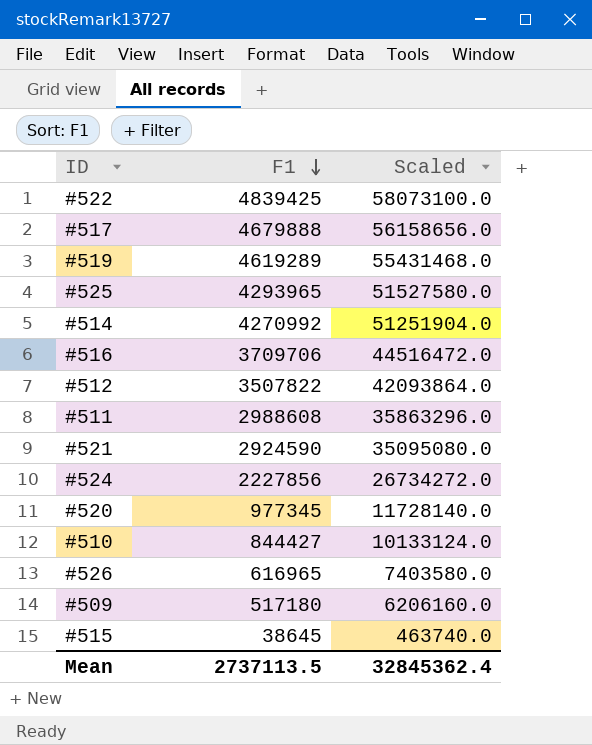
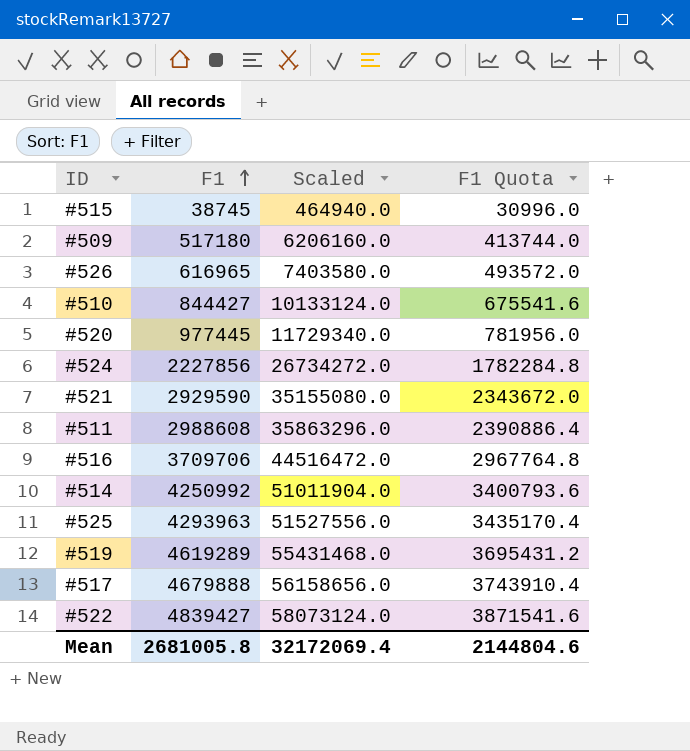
row order: F1 descending -> F1 ascending
column F1 Quota | formula: none -> [F1] * 0.8
row #512: 3507822 | 42093864.0 -> none
#515 | F1: 38645 -> 38745
#515 | Scaled: 463740.0 -> 464940.0
#520 | F1: 977345 -> 977445
#520 | Scaled: 11728140.0 -> 11729340.0
#521 | F1: 2924590 -> 2929590
#521 | Scaled: 35095080.0 -> 35155080.0
#514 | F1: 4270992 -> 4250992
#514 | Scaled: 51251904.0 -> 51011904.0
#525 | F1: 4293965 -> 4293963
#525 | Scaled: 51527580.0 -> 51527556.0
#522 | F1: 4839425 -> 4839427
#522 | Scaled: 58073100.0 -> 58073124.0
Mean | F1: 2737113.5 -> 2681005.8
Mean | Scaled: 32845362.4 -> 32172069.4

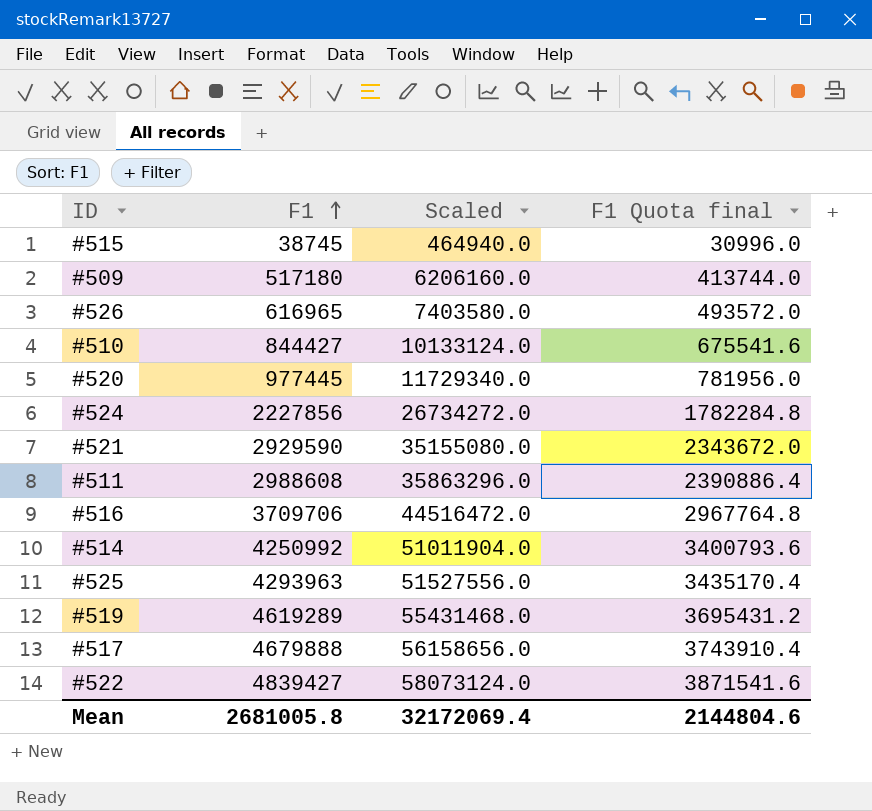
column name: F1 Quota -> F1 Quota final

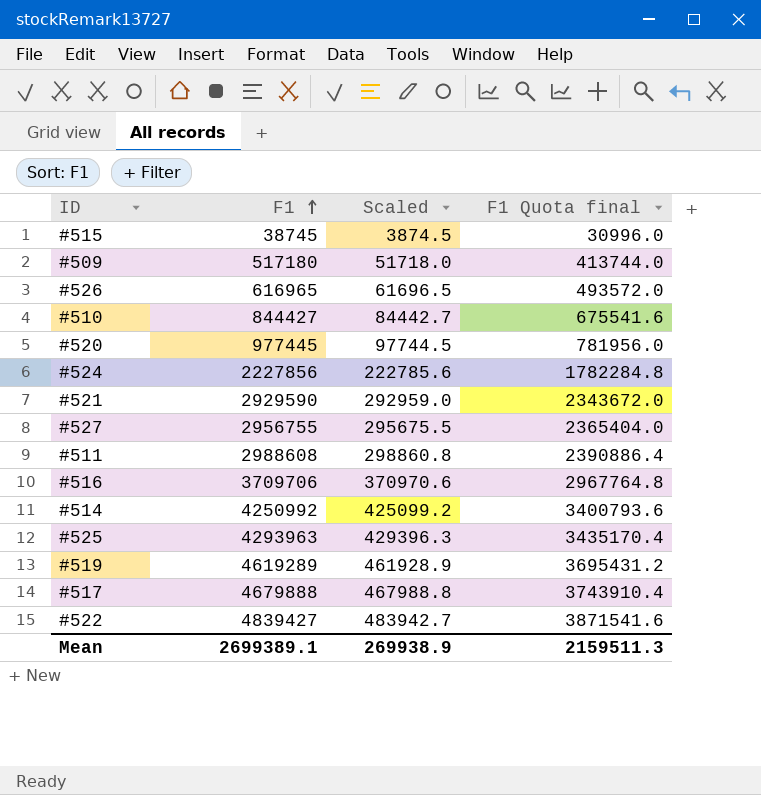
column Scaled | formula: [F1] * 12 -> [F1] * 0.1
row #527: none -> 2956755 | 295675.5 | 2365404.0
Mean | F1: 2681005.8 -> 2699389.1
Mean | Scaled: 32172069.4 -> 269938.9
Mean | F1 Quota final: 2144804.6 -> 2159511.3

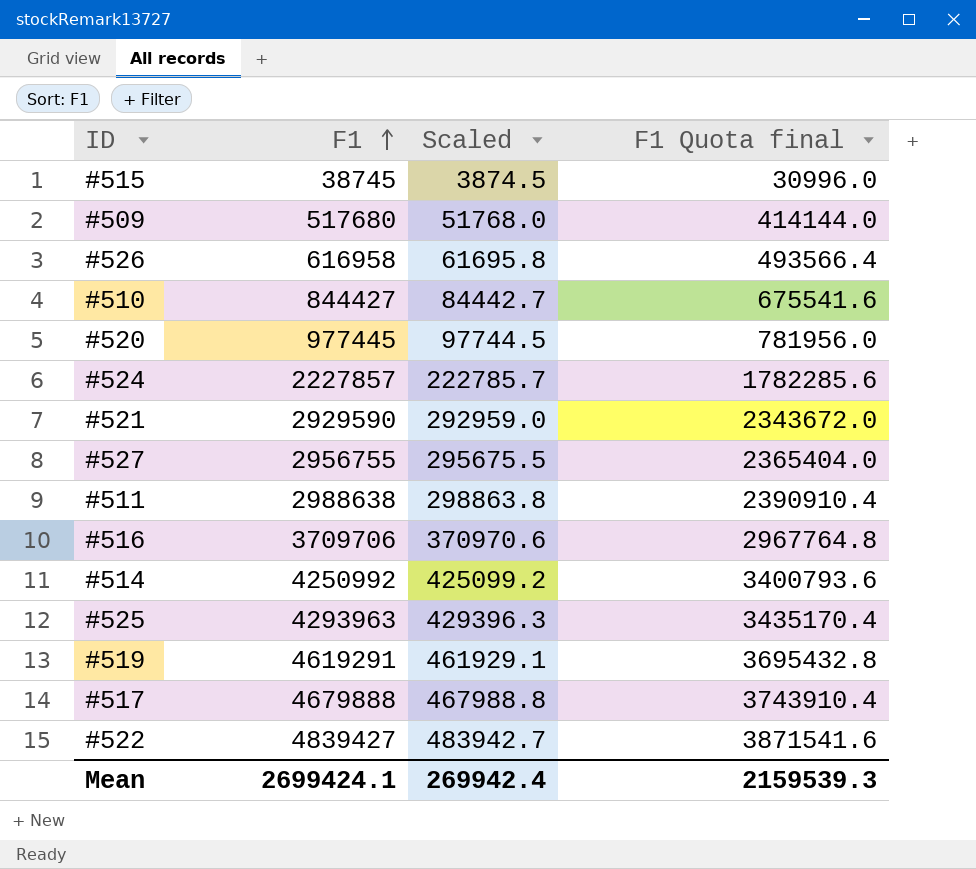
#509 | F1: 517180 -> 517680
#509 | Scaled: 51718.0 -> 51768.0
#509 | F1 Quota final: 413744.0 -> 414144.0
#526 | F1: 616965 -> 616958
#526 | Scaled: 61696.5 -> 61695.8
#526 | F1 Quota final: 493572.0 -> 493566.4
#524 | F1: 2227856 -> 2227857
#524 | Scaled: 222785.6 -> 222785.7
#524 | F1 Quota final: 1782284.8 -> 1782285.6
#511 | F1: 2988608 -> 2988638
#511 | Scaled: 298860.8 -> 298863.8
#511 | F1 Quota final: 2390886.4 -> 2390910.4
#519 | F1: 4619289 -> 4619291
#519 | Scaled: 461928.9 -> 461929.1
#519 | F1 Quota final: 3695431.2 -> 3695432.8
Mean | F1: 2699389.1 -> 2699424.1
Mean | Scaled: 269938.9 -> 269942.4
Mean | F1 Quota final: 2159511.3 -> 2159539.3

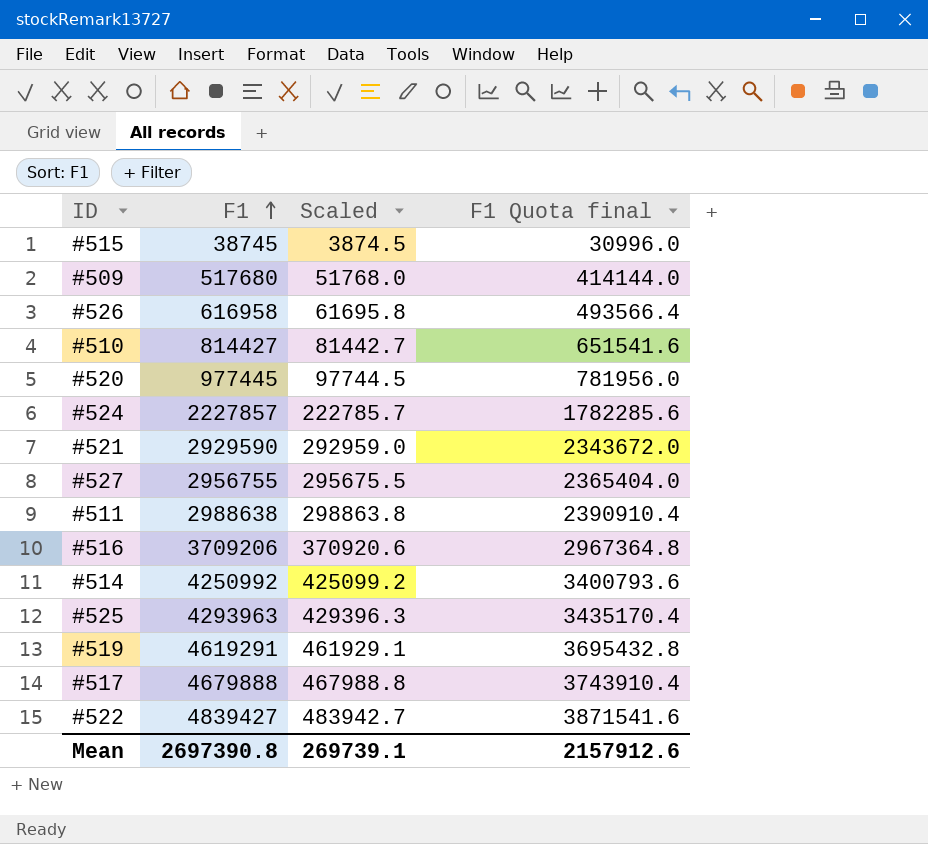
#510 | F1: 844427 -> 814427
#510 | Scaled: 84442.7 -> 81442.7
#510 | F1 Quota final: 675541.6 -> 651541.6
#516 | F1: 3709706 -> 3709206
#516 | Scaled: 370970.6 -> 370920.6
#516 | F1 Quota final: 2967764.8 -> 2967364.8
Mean | F1: 2699424.1 -> 2697390.8
Mean | Scaled: 269942.4 -> 269739.1
Mean | F1 Quota final: 2159539.3 -> 2157912.6

